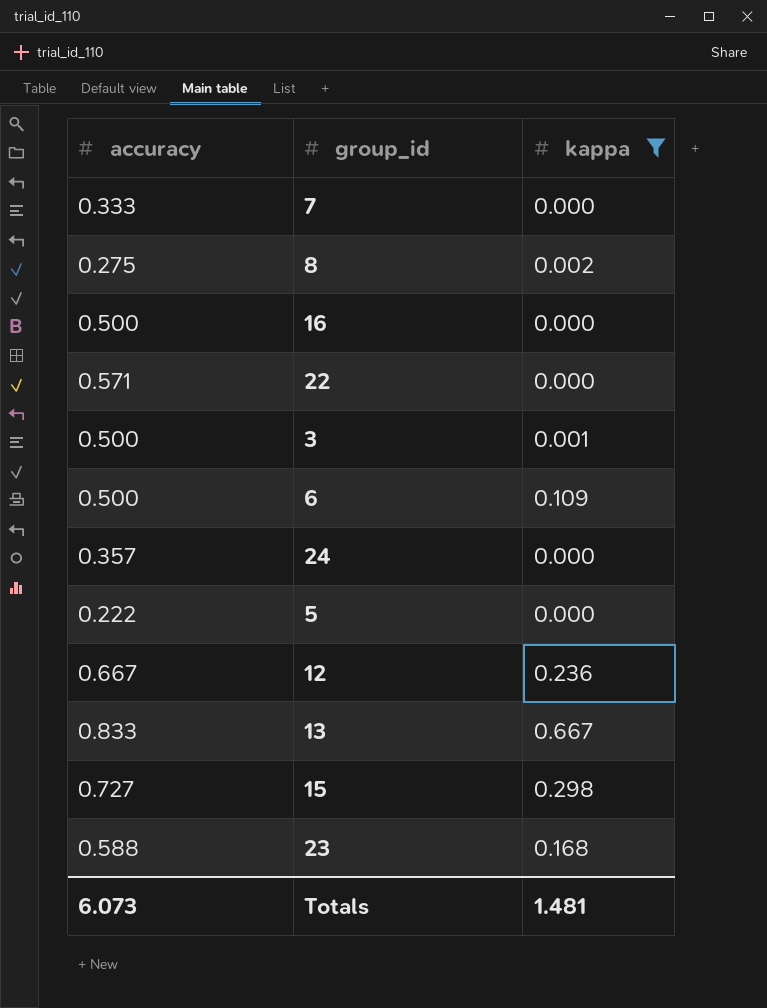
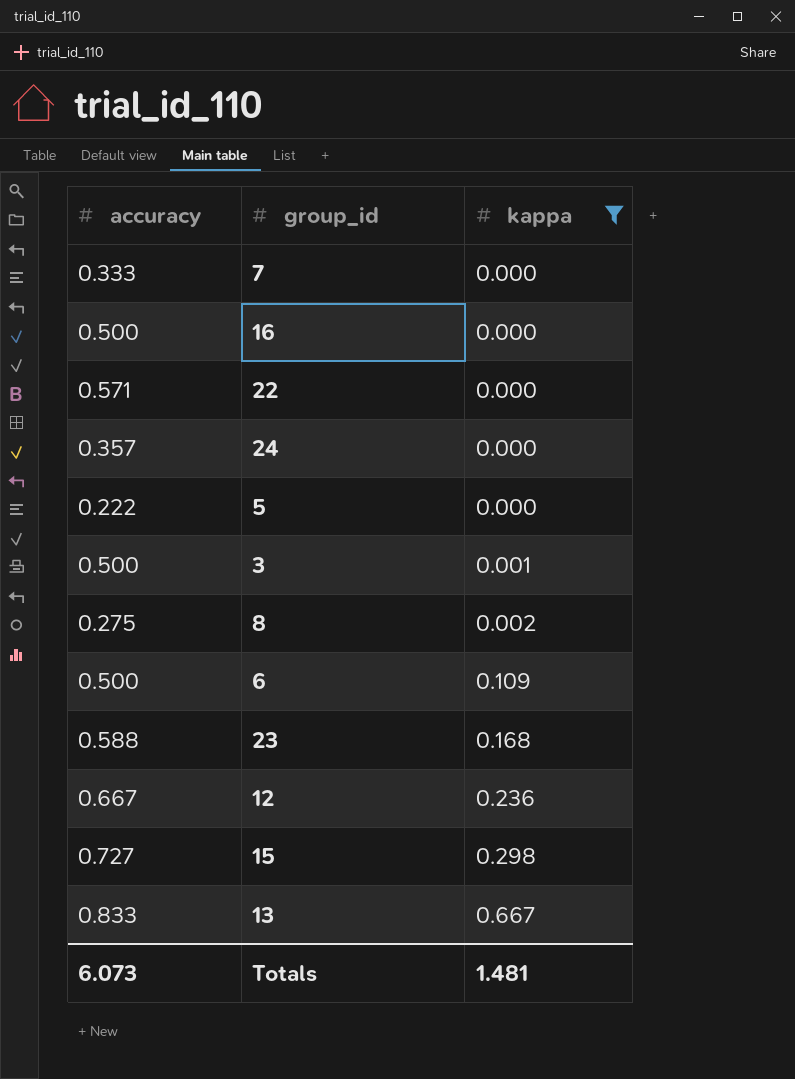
row order: none -> kappa ascending

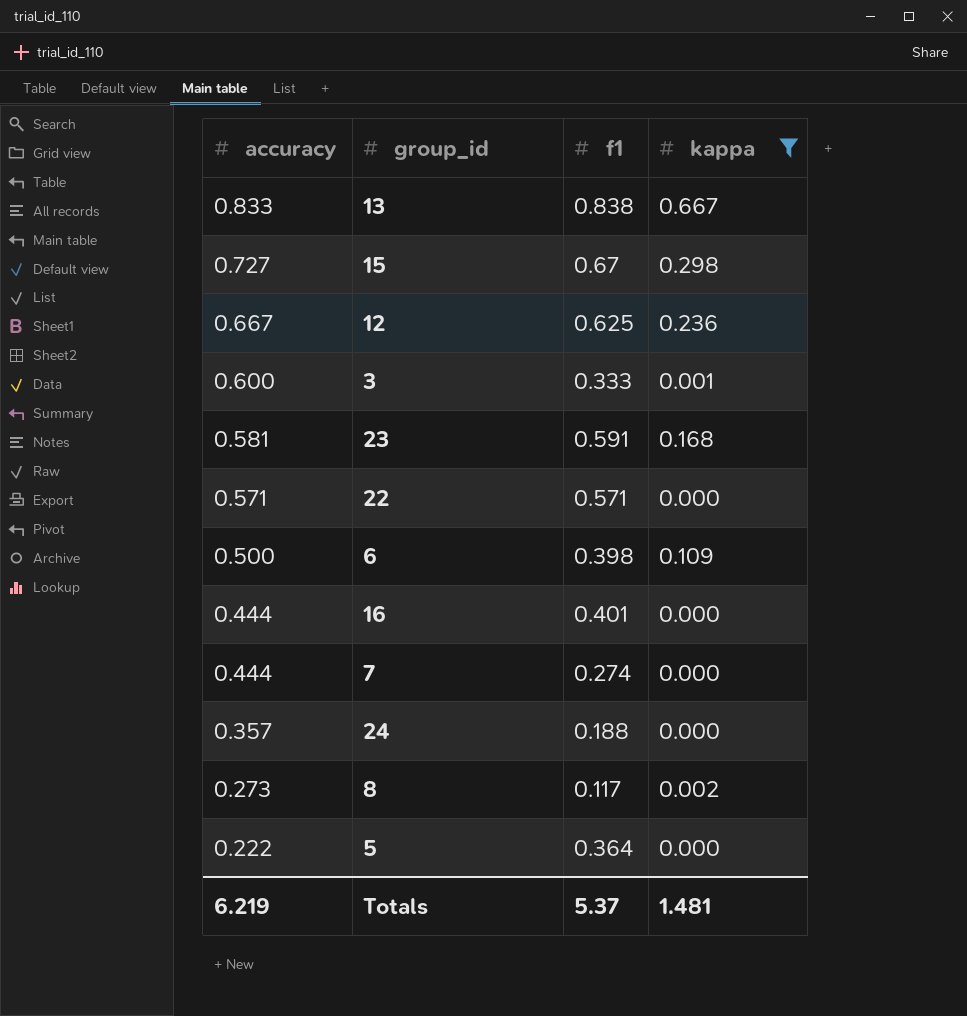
row order: kappa ascending -> accuracy descending
column f1 | position: none -> 3
3 | accuracy: 0.500 -> 0.600
23 | accuracy: 0.588 -> 0.581
16 | accuracy: 0.500 -> 0.444
7 | accuracy: 0.333 -> 0.444
8 | accuracy: 0.275 -> 0.273
Totals | accuracy: 6.073 -> 6.219

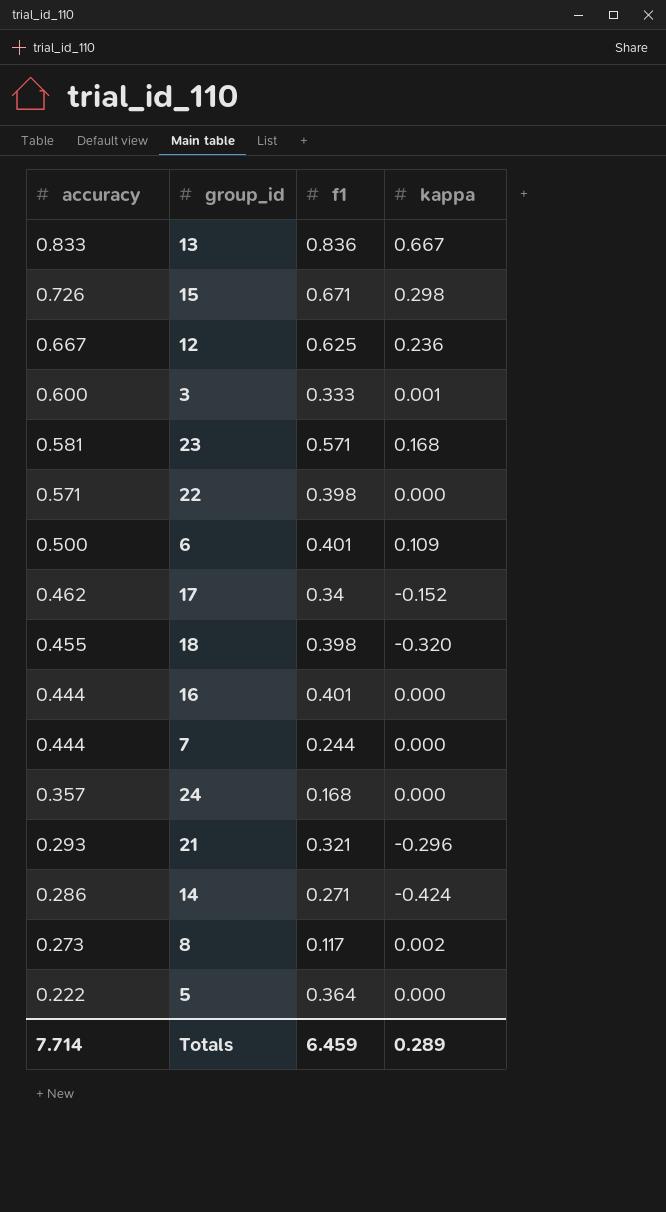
filter: kappa >= 0.000 -> none
13 | f1: 0.838 -> 0.836
15 | accuracy: 0.727 -> 0.726
15 | f1: 0.67 -> 0.671
23 | f1: 0.591 -> 0.571
22 | f1: 0.571 -> 0.398
6 | f1: 0.398 -> 0.401
7 | f1: 0.274 -> 0.244
24 | f1: 0.188 -> 0.168
Totals | accuracy: 6.219 -> 7.714
Totals | f1: 5.37 -> 6.459
Totals | kappa: 1.481 -> 0.289

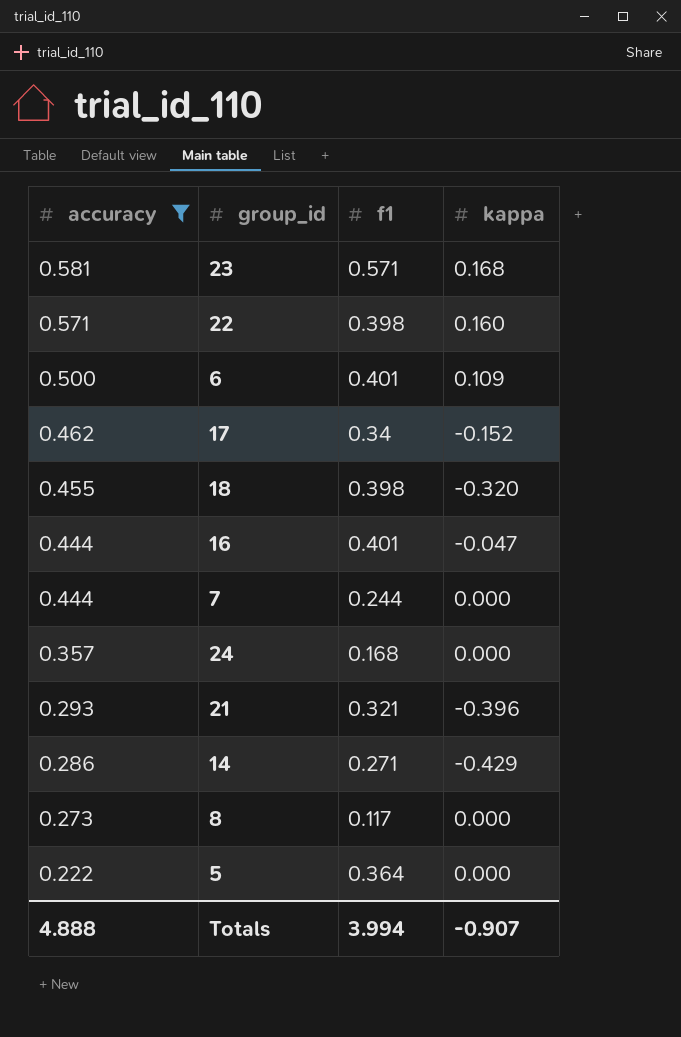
filter: none -> accuracy <= 0.581
22 | kappa: 0.000 -> 0.160
16 | kappa: 0.000 -> -0.047
21 | kappa: -0.296 -> -0.396
14 | kappa: -0.424 -> -0.429
8 | kappa: 0.002 -> 0.000
Totals | accuracy: 7.714 -> 4.888
Totals | f1: 6.459 -> 3.994
Totals | kappa: 0.289 -> -0.907

